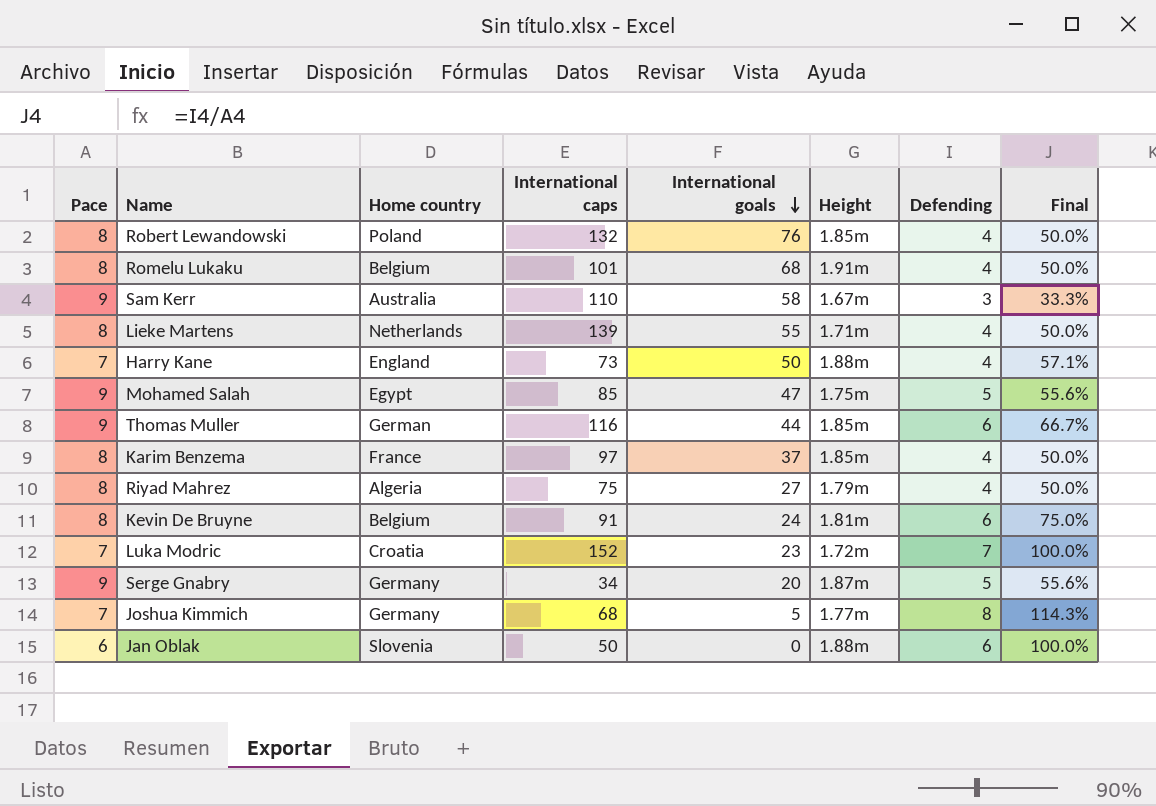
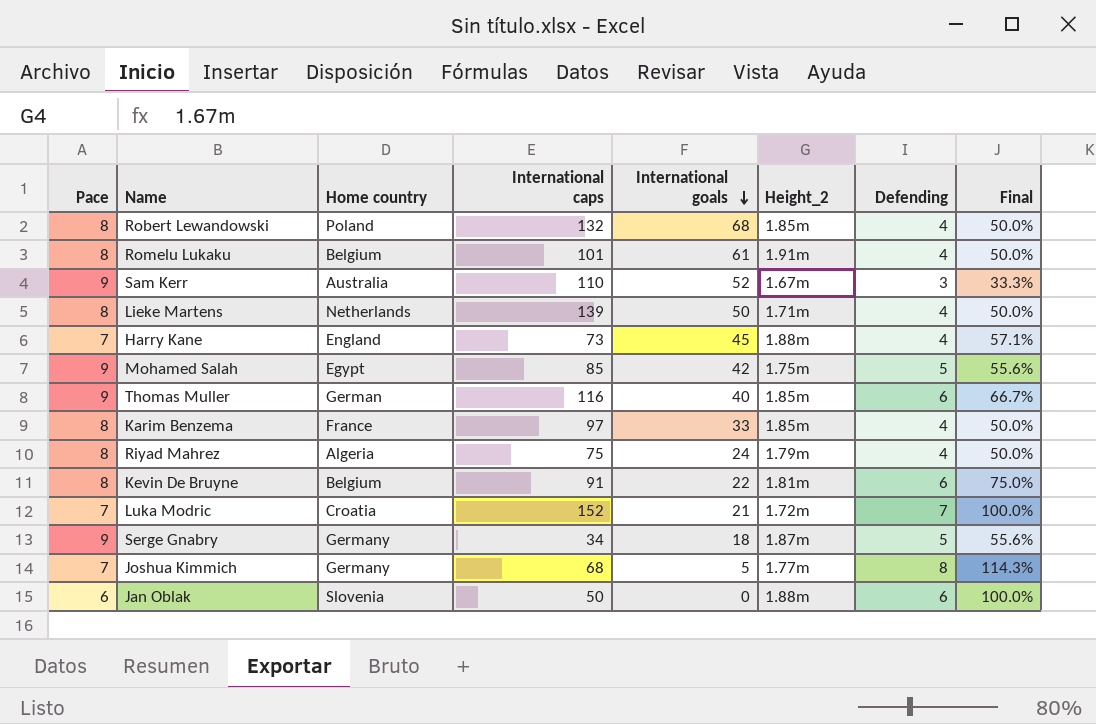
column name: Height -> Height_2
Robert Lewandowski | International goals: 76 -> 68
Romelu Lukaku | International goals: 68 -> 61
Sam Kerr | International goals: 58 -> 52
Lieke Martens | International goals: 55 -> 50
Harry Kane | International goals: 50 -> 45
Mohamed Salah | International goals: 47 -> 42
Thomas Muller | International goals: 44 -> 40
Karim Benzema | International goals: 37 -> 33
Riyad Mahrez | International goals: 27 -> 24
Kevin De Bruyne | International goals: 24 -> 22
Luka Modric | International goals: 23 -> 21
Serge Gnabry | International goals: 20 -> 18

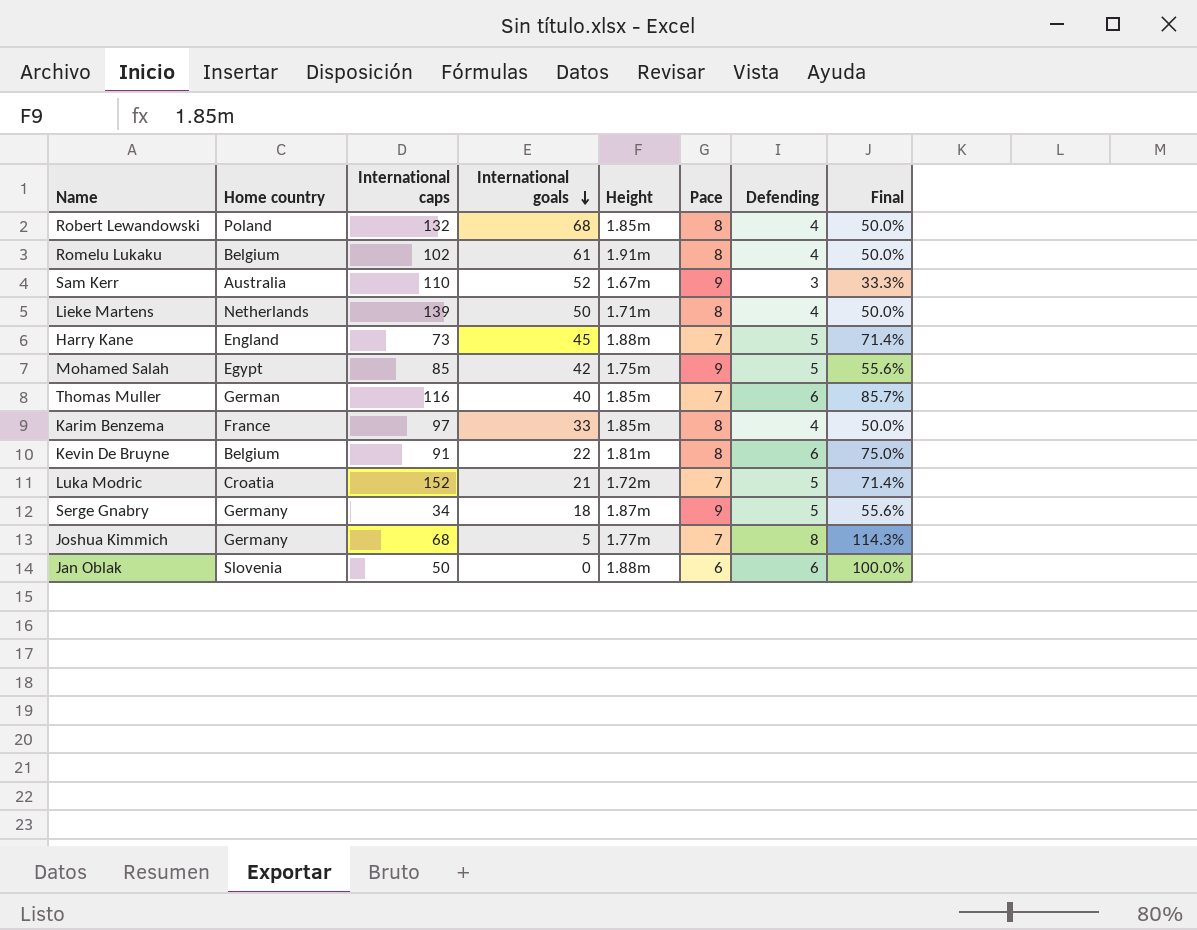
column name: Height_2 -> Height
column Pace | position: 1 -> 6
row Riyad Mahrez: 8 | Algeria | 75 | 24 | 1.79m | 4 | 50.0% -> none
Romelu Lukaku | International caps: 101 -> 102
Harry Kane | Defending: 4 -> 5
Harry Kane | Final: 57.1% -> 71.4%
Thomas Muller | Pace: 9 -> 7
Thomas Muller | Final: 66.7% -> 85.7%
Luka Modric | Defending: 7 -> 5
Luka Modric | Final: 100.0% -> 71.4%

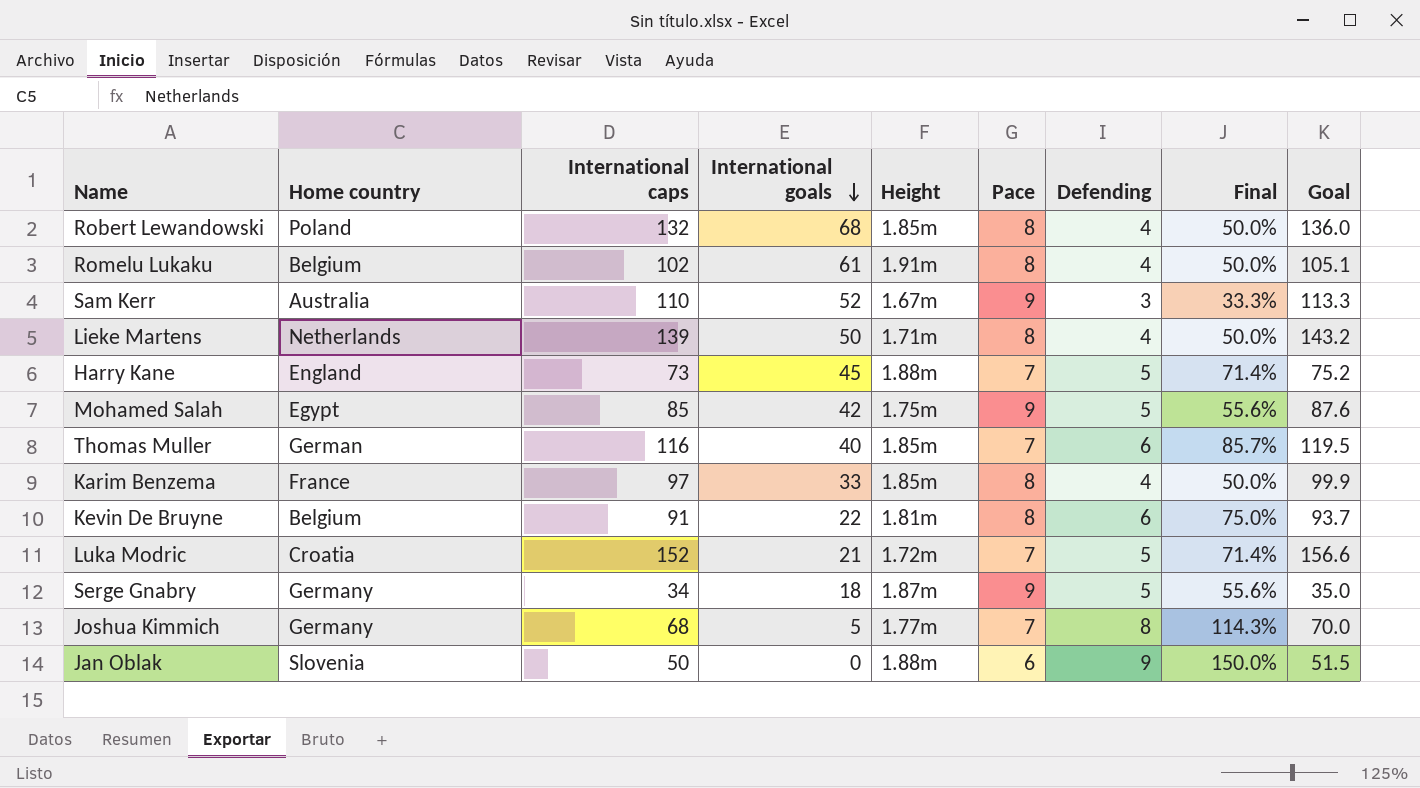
column Goal | formula: none -> [International caps] * 1.03
Jan Oblak | Defending: 6 -> 9
Jan Oblak | Final: 100.0% -> 150.0%

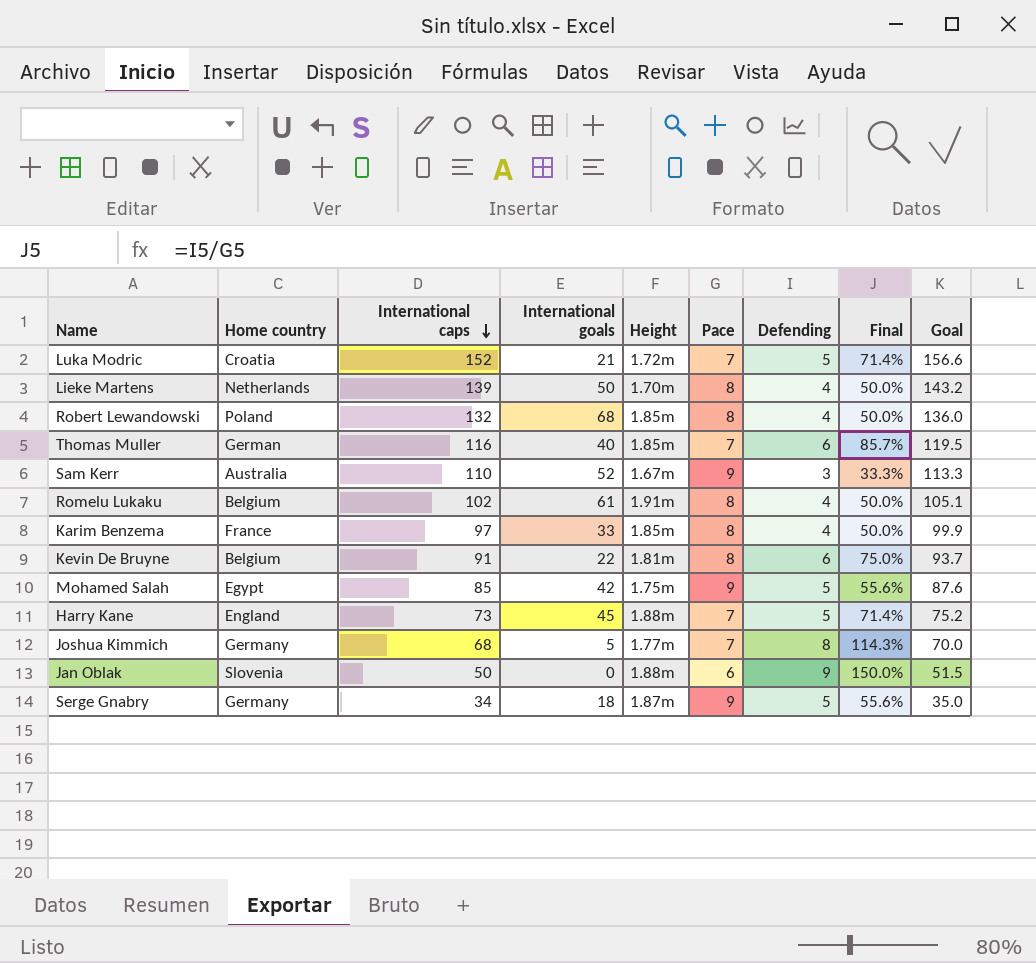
row order: International goals descending -> International caps descending
Lieke Martens | Height: 1.71m -> 1.70m

